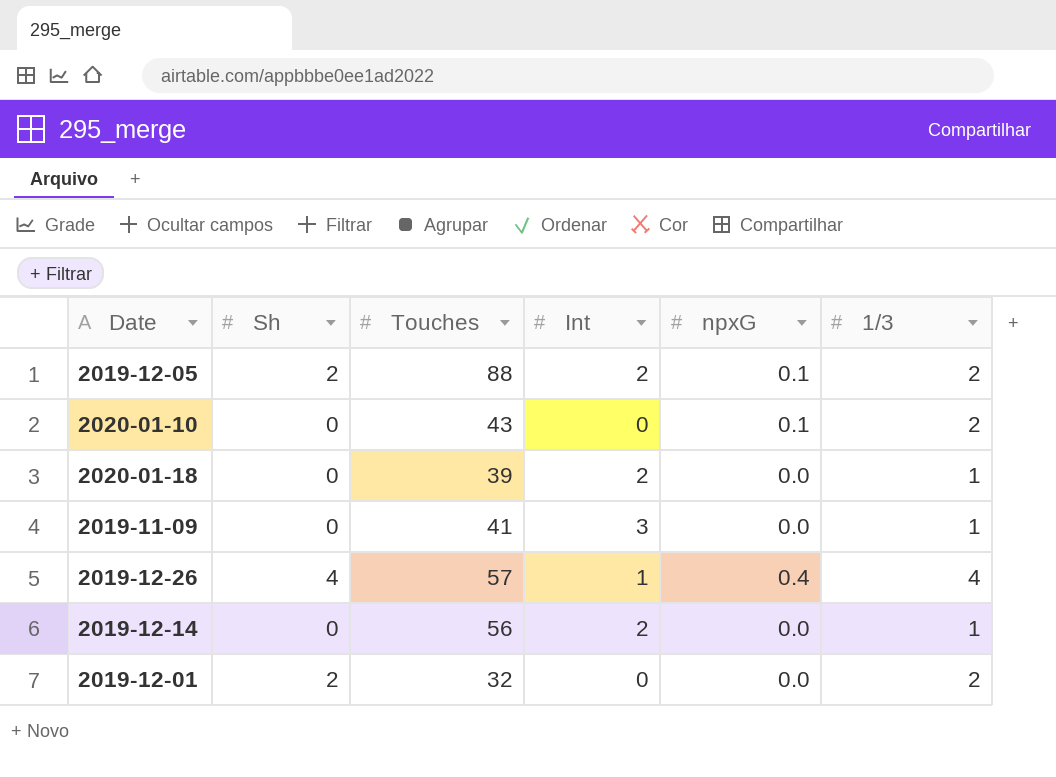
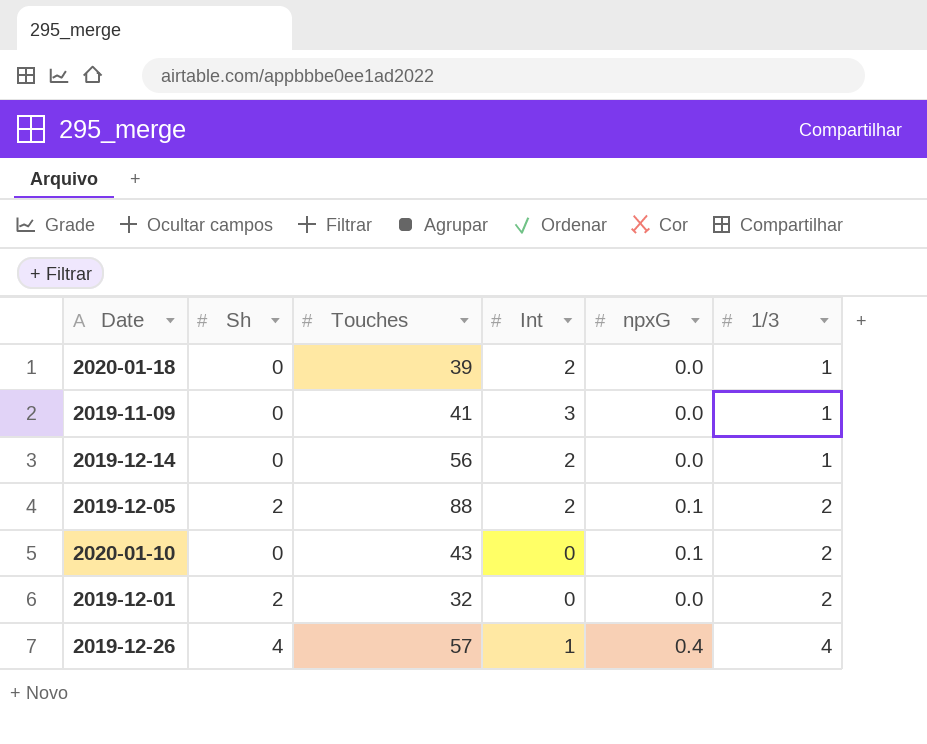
row order: none -> 1/3 ascending

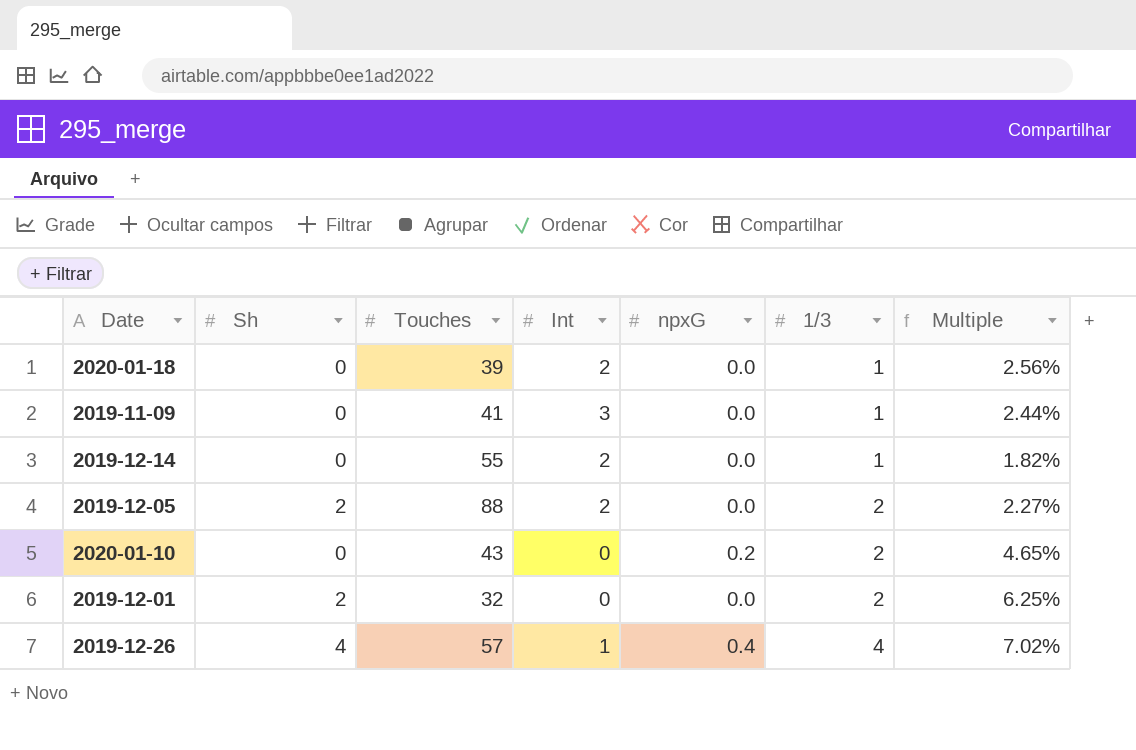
column Multiple | formula: none -> [1/3] / [Touches]
2019-12-14 | Touches: 56 -> 55
2019-12-05 | npxG: 0.1 -> 0.0
2020-01-10 | npxG: 0.1 -> 0.2

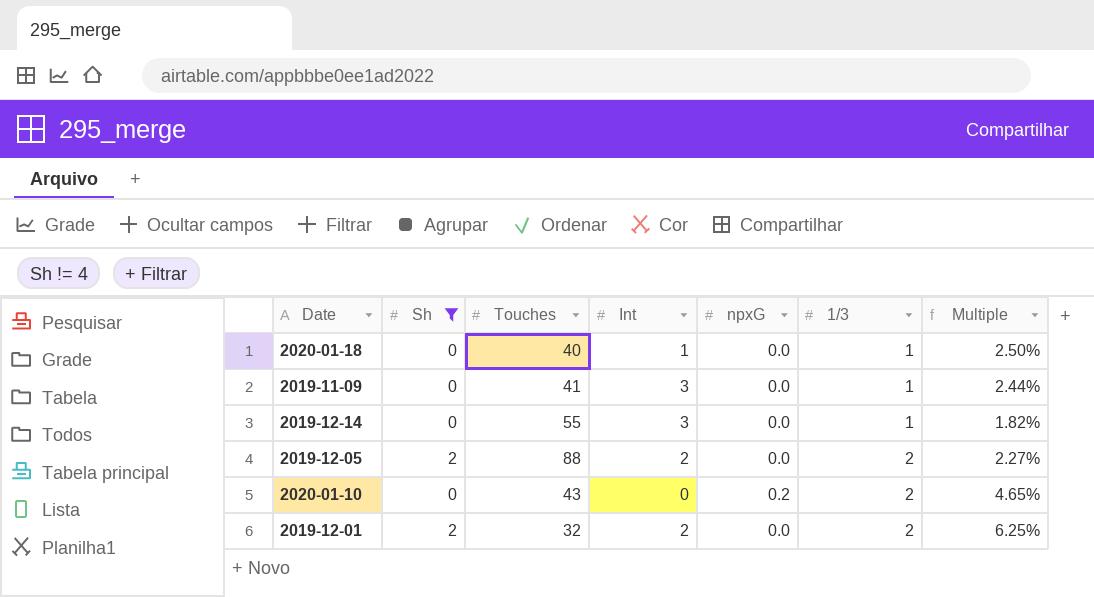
filter: none -> Sh != 4
2020-01-18 | Touches: 39 -> 40
2020-01-18 | Int: 2 -> 1
2020-01-18 | Multiple: 2.56% -> 2.50%
2019-12-14 | Int: 2 -> 3
2019-12-01 | Int: 0 -> 2

